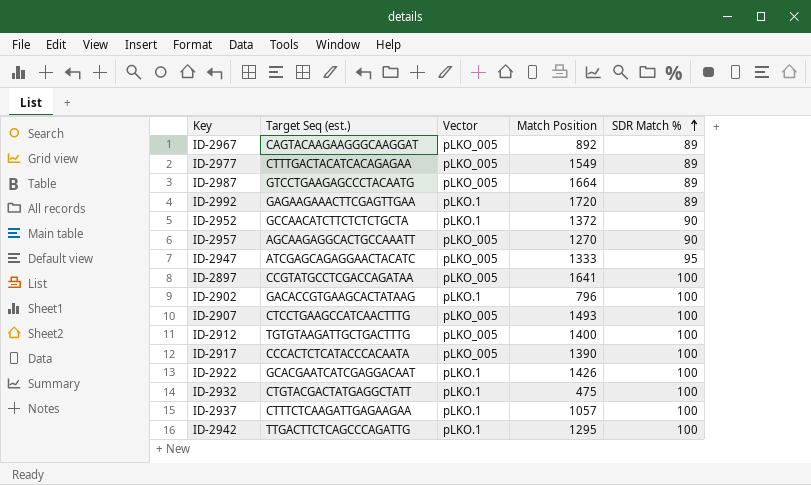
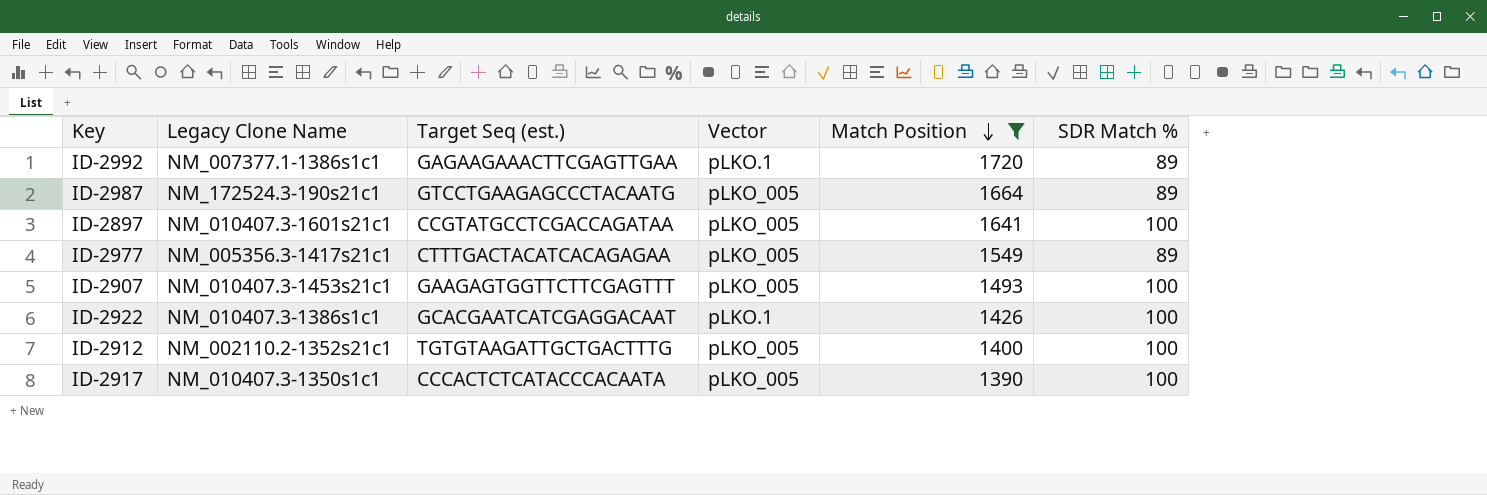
filter: none -> Match Position >= 1390
row order: SDR Match % ascending -> Match Position descending
column Legacy Clone Name | position: none -> 2
ID-2907 | Target Seq (est.): CTCCTGAAGCCATCAACTTTG -> GAAGAGTGGTTCTTCGAGTTT

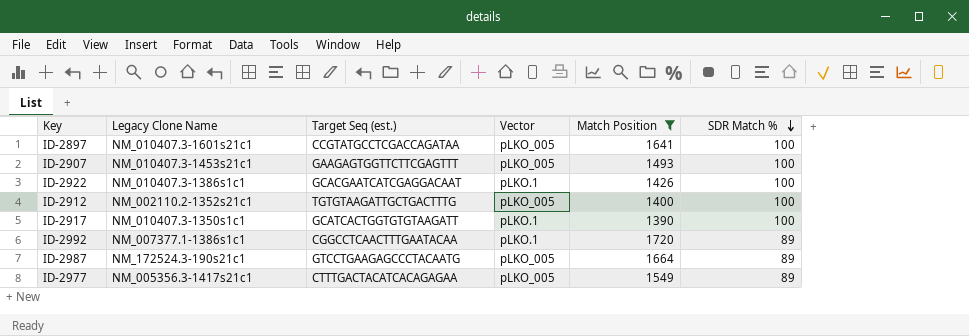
row order: Match Position descending -> SDR Match % descending
ID-2917 | Target Seq (est.): CCCACTCTCATACCCACAATA -> GCATCACTGGTGTGTAAGATT
ID-2917 | Vector: pLKO_005 -> pLKO.1
ID-2992 | Target Seq (est.): GAGAAGAAACTTCGAGTTGAA -> CGGCCTCAACTTTGAATACAA

